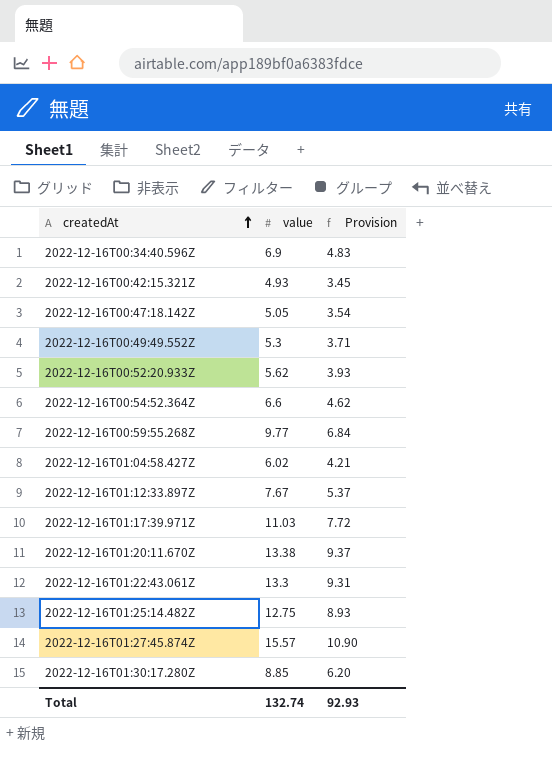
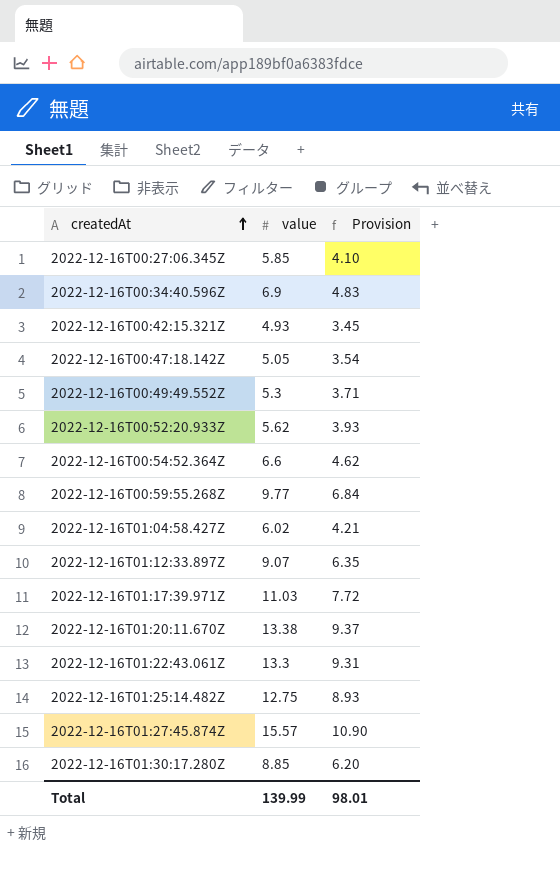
row 2022-12-16T00:27:06.345Z: none -> 5.85 | 4.10
2022-12-16T01:12:33.897Z | value: 7.67 -> 9.07
2022-12-16T01:12:33.897Z | Provision: 5.37 -> 6.35
Total | value: 132.74 -> 139.99
Total | Provision: 92.93 -> 98.01

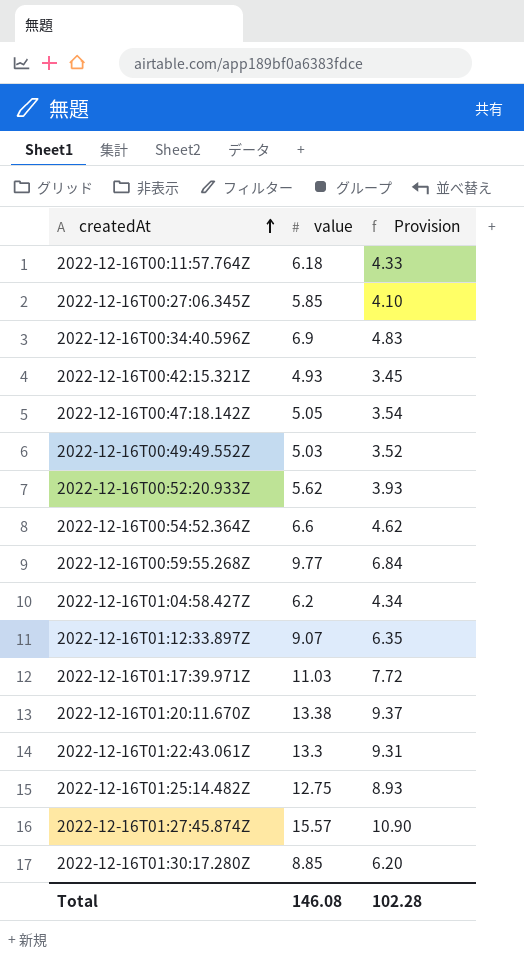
row 2022-12-16T00:11:57.764Z: none -> 6.18 | 4.33
2022-12-16T00:49:49.552Z | value: 5.3 -> 5.03
2022-12-16T00:49:49.552Z | Provision: 3.71 -> 3.52
2022-12-16T01:04:58.427Z | value: 6.02 -> 6.2
2022-12-16T01:04:58.427Z | Provision: 4.21 -> 4.34
Total | value: 139.99 -> 146.08
Total | Provision: 98.01 -> 102.28

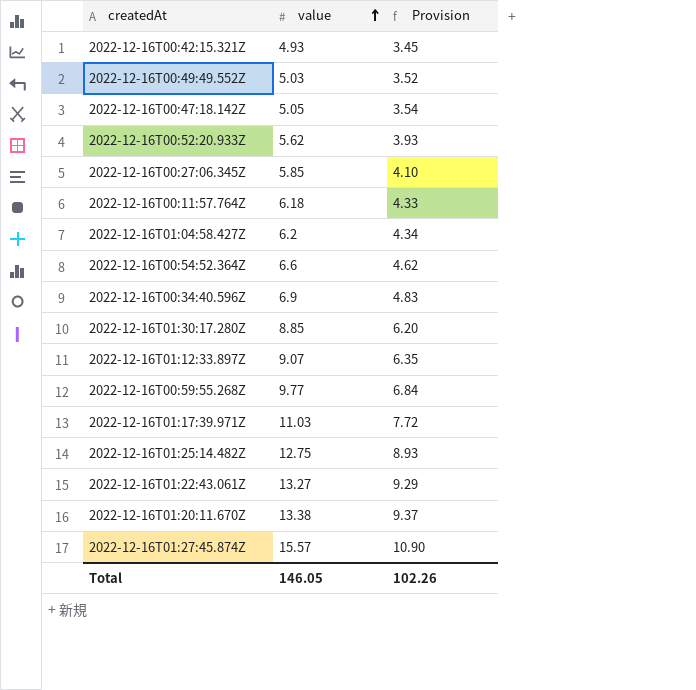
row order: createdAt ascending -> value ascending
2022-12-16T01:22:43.061Z | value: 13.3 -> 13.27
2022-12-16T01:22:43.061Z | Provision: 9.31 -> 9.29
Total | value: 146.08 -> 146.05
Total | Provision: 102.28 -> 102.26

